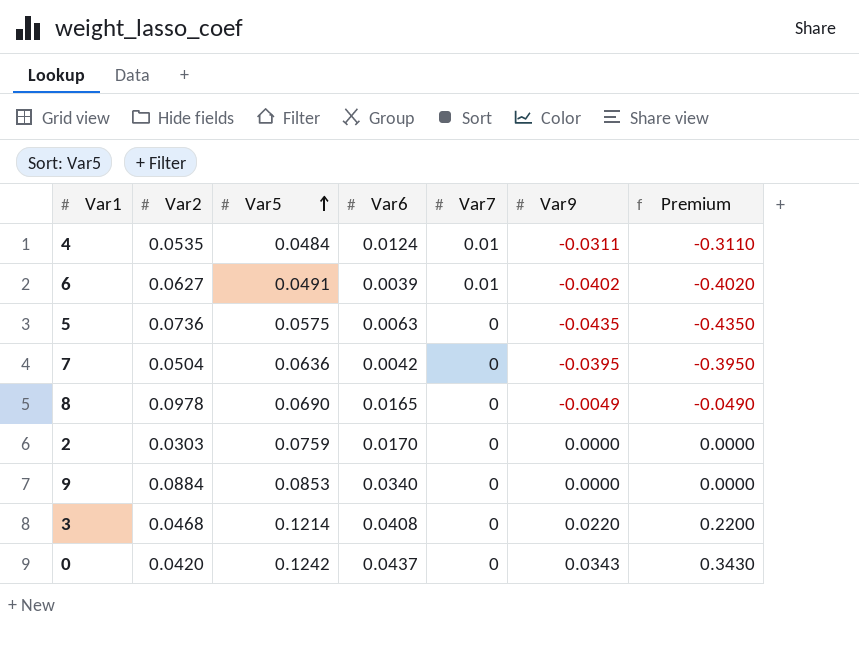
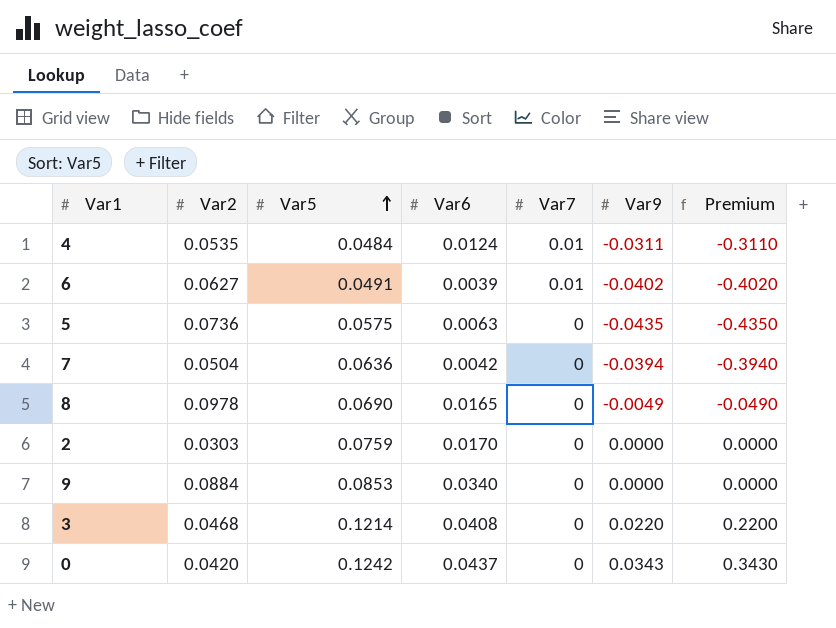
7 | Var9: -0.0395 -> -0.0394
7 | Premium: -0.3950 -> -0.3940

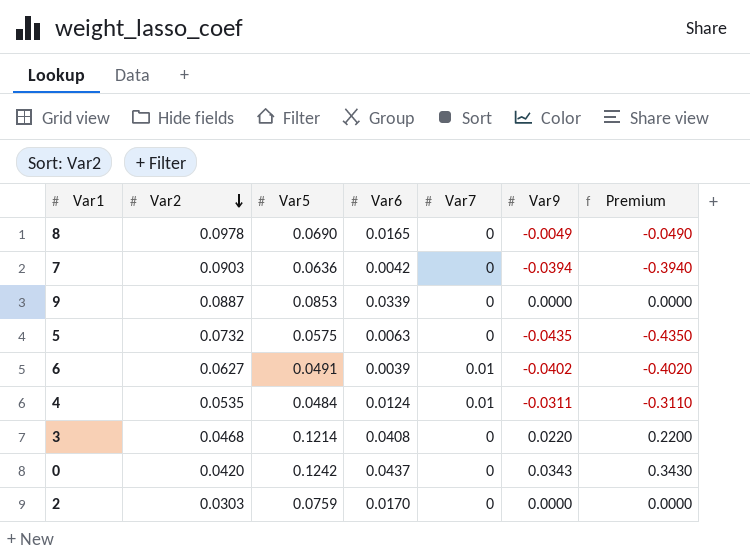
row order: Var5 ascending -> Var2 descending
7 | Var2: 0.0504 -> 0.0903
9 | Var2: 0.0884 -> 0.0887
9 | Var6: 0.0340 -> 0.0339
5 | Var2: 0.0736 -> 0.0732

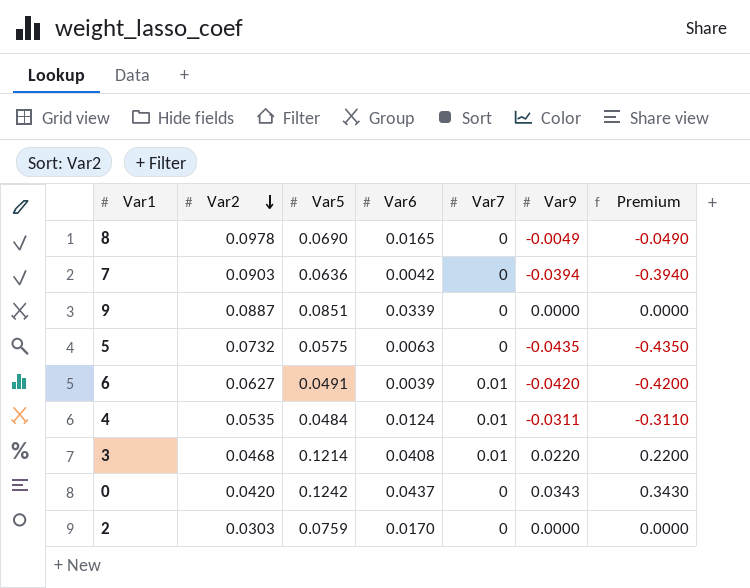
9 | Var5: 0.0853 -> 0.0851
6 | Var9: -0.0402 -> -0.0420
6 | Premium: -0.4020 -> -0.4200
3 | Var7: 0 -> 0.01

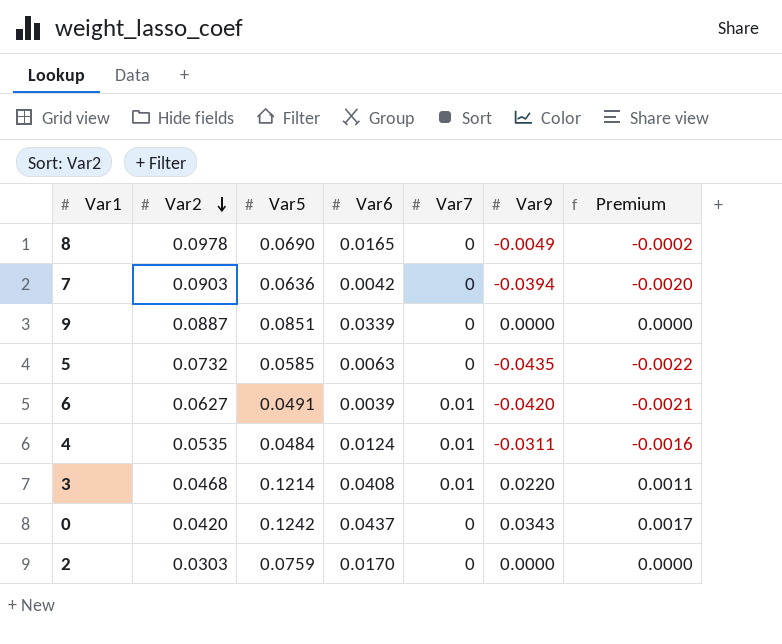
column Premium | formula: [Var9] * 10 -> [Var9] * 0.05
5 | Var5: 0.0575 -> 0.0585

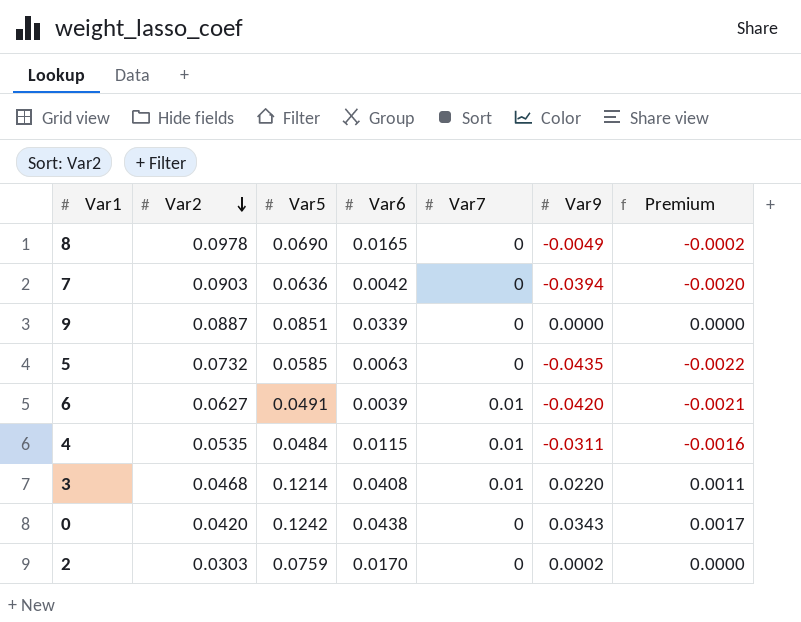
4 | Var6: 0.0124 -> 0.0115
0 | Var6: 0.0437 -> 0.0438
2 | Var9: 0.0000 -> 0.0002

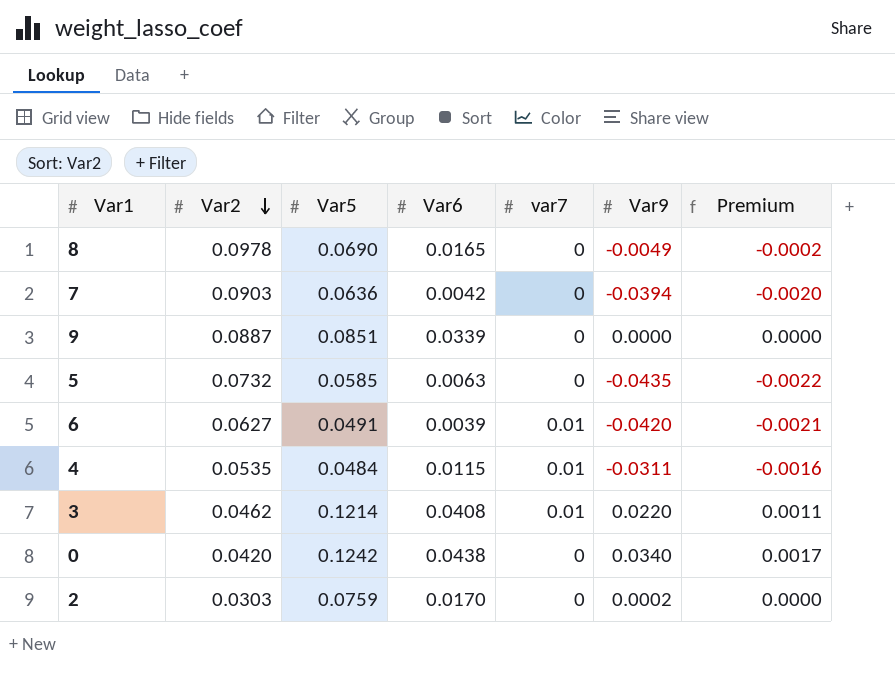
column name: Var7 -> var7
3 | Var2: 0.0468 -> 0.0462
0 | Var9: 0.0343 -> 0.0340

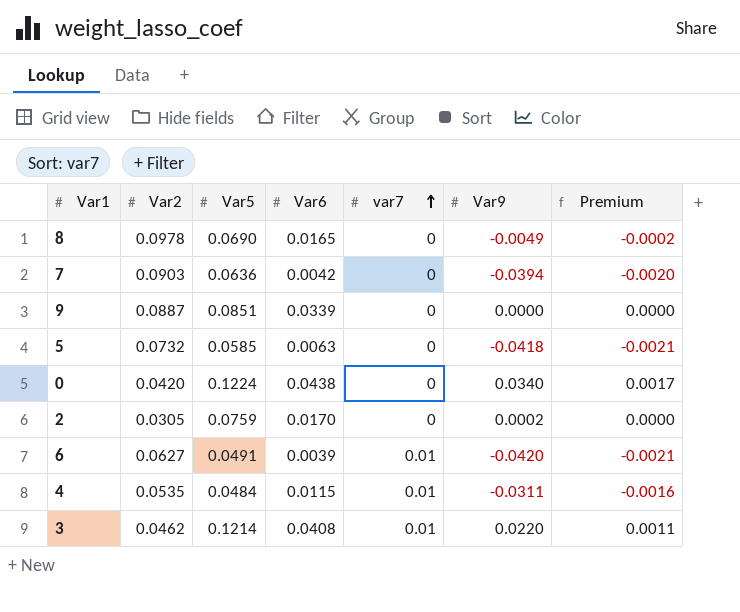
row order: Var2 descending -> var7 ascending
5 | Var9: -0.0435 -> -0.0418
5 | Premium: -0.0022 -> -0.0021
0 | Var5: 0.1242 -> 0.1224
2 | Var2: 0.0303 -> 0.0305

